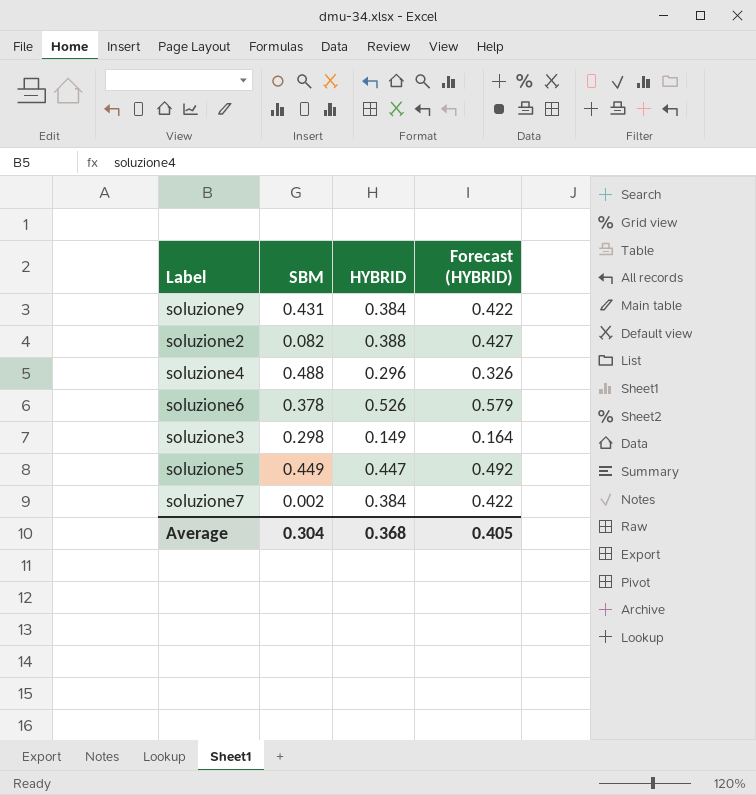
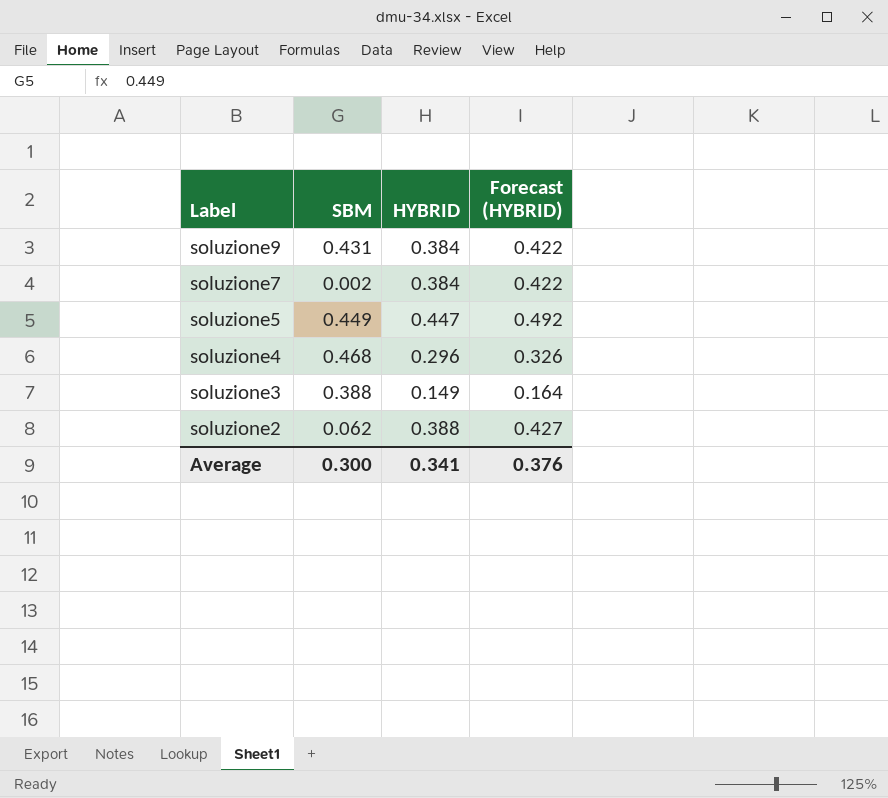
row order: none -> Label descending
row soluzione6: 0.378 | 0.526 | 0.579 -> none
soluzione4 | SBM: 0.488 -> 0.468
soluzione3 | SBM: 0.298 -> 0.388
soluzione2 | SBM: 0.082 -> 0.062
Average | SBM: 0.304 -> 0.300
Average | HYBRID: 0.368 -> 0.341
Average | Forecast (HYBRID): 0.405 -> 0.376

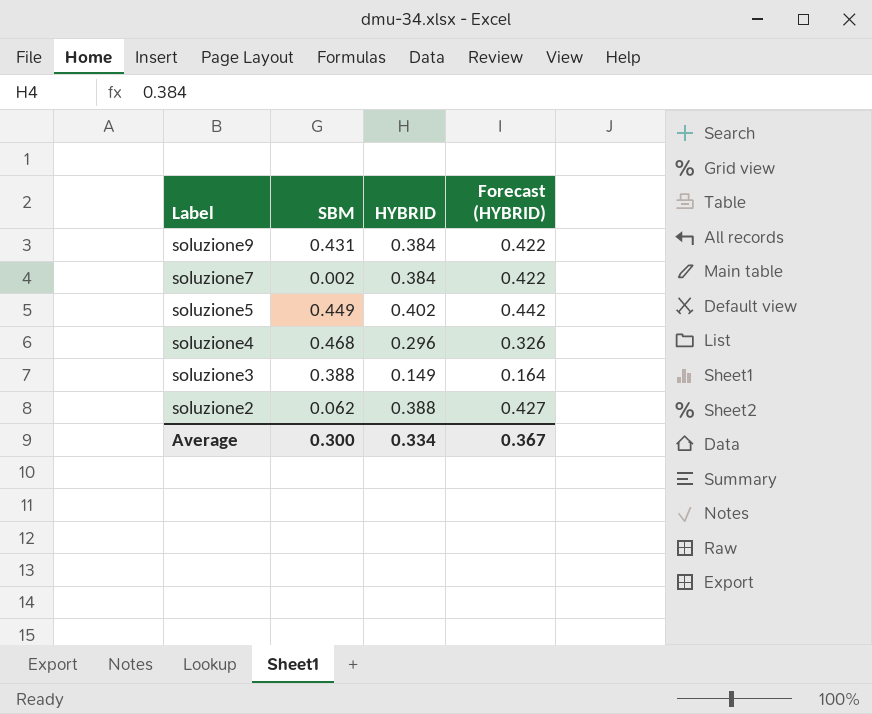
soluzione5 | HYBRID: 0.447 -> 0.402
soluzione5 | Forecast (HYBRID): 0.492 -> 0.442
Average | HYBRID: 0.341 -> 0.334
Average | Forecast (HYBRID): 0.376 -> 0.367

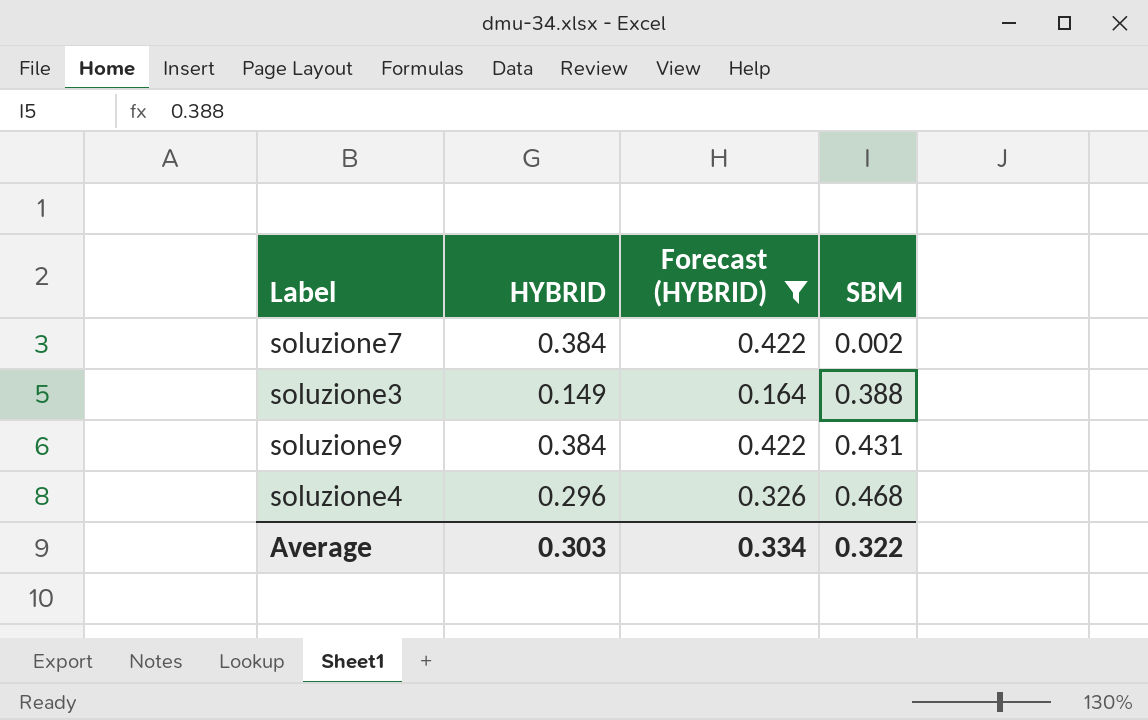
filter: none -> Forecast (HYBRID) <= 0.422
row order: Label descending -> SBM ascending
column SBM | position: 2 -> 4
Average | HYBRID: 0.334 -> 0.303
Average | Forecast (HYBRID): 0.367 -> 0.334
Average | SBM: 0.300 -> 0.322

